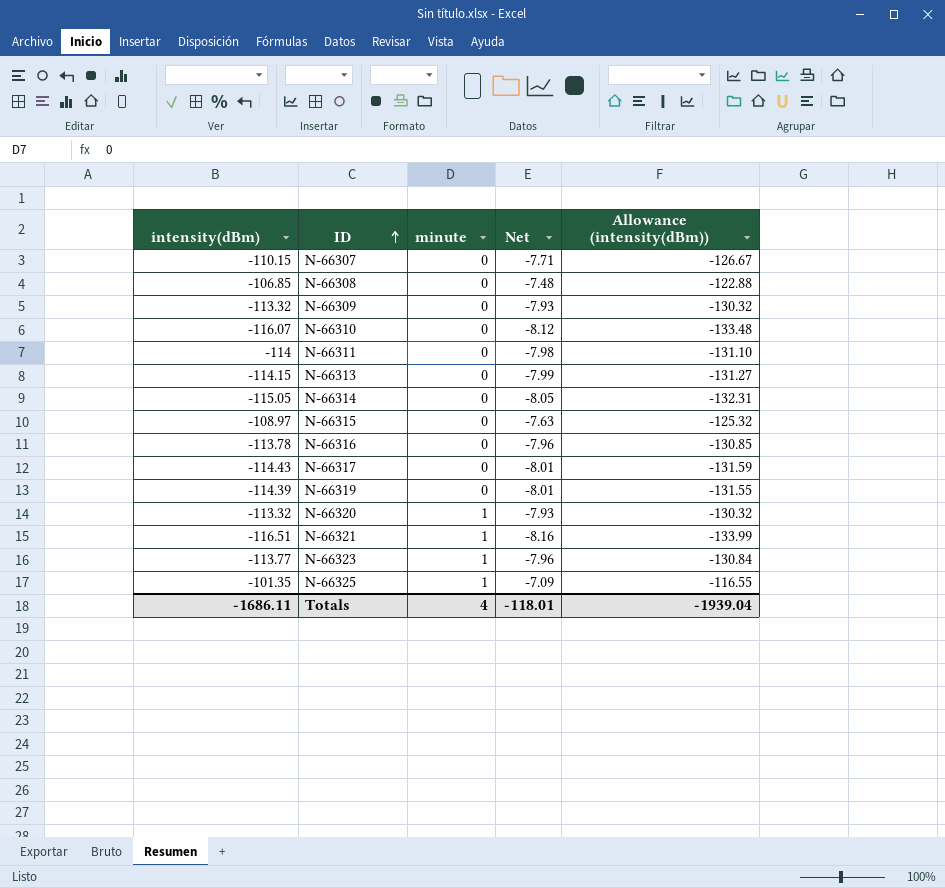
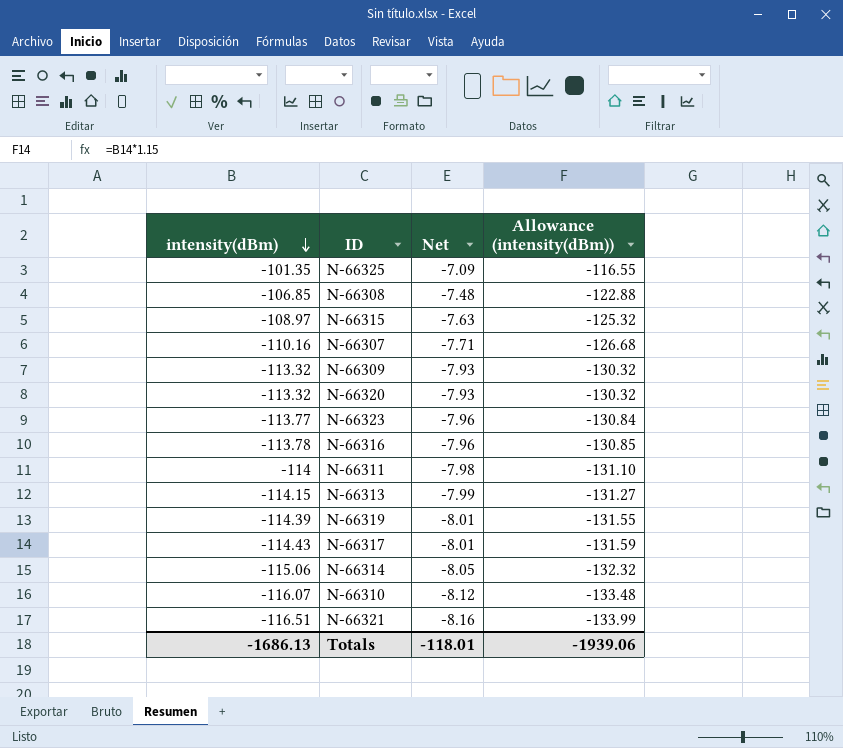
row order: ID ascending -> intensity(dBm) descending
column minute | position: 3 -> none
N-66307 | intensity(dBm): -110.15 -> -110.16
N-66307 | Allowance (intensity(dBm)): -126.67 -> -126.68
N-66314 | intensity(dBm): -115.05 -> -115.06
N-66314 | Allowance (intensity(dBm)): -132.31 -> -132.32
Totals | intensity(dBm): -1686.11 -> -1686.13
Totals | Allowance (intensity(dBm)): -1939.04 -> -1939.06

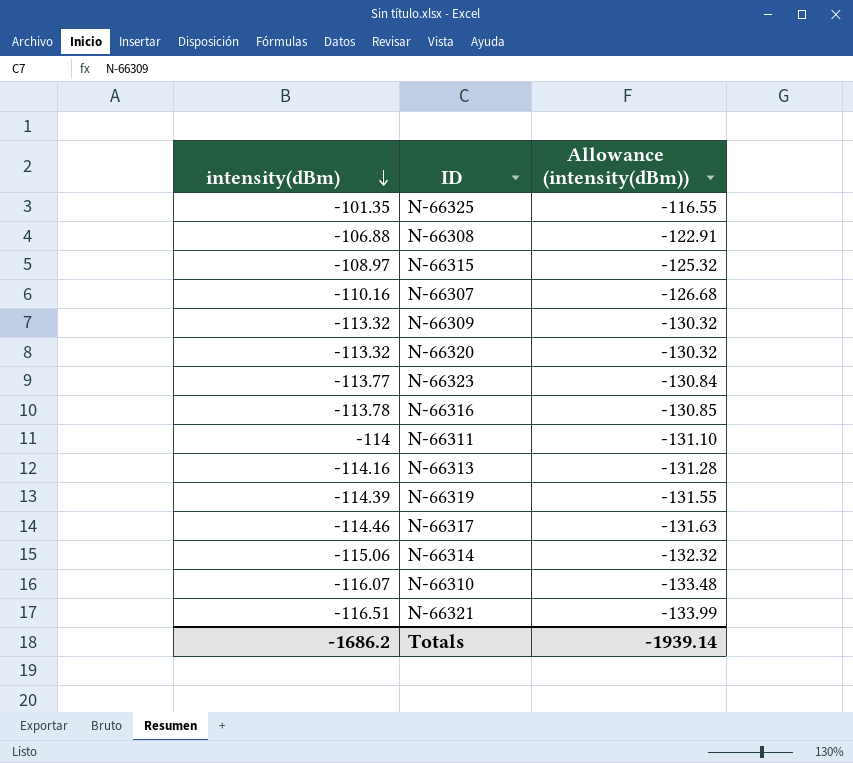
column Net | formula: [intensity(dBm)] * 0.07 -> none
N-66308 | intensity(dBm): -106.85 -> -106.88
N-66308 | Allowance (intensity(dBm)): -122.88 -> -122.91
N-66313 | intensity(dBm): -114.15 -> -114.16
N-66313 | Allowance (intensity(dBm)): -131.27 -> -131.28
N-66317 | intensity(dBm): -114.43 -> -114.46
N-66317 | Allowance (intensity(dBm)): -131.59 -> -131.63
Totals | intensity(dBm): -1686.13 -> -1686.2
Totals | Allowance (intensity(dBm)): -1939.06 -> -1939.14

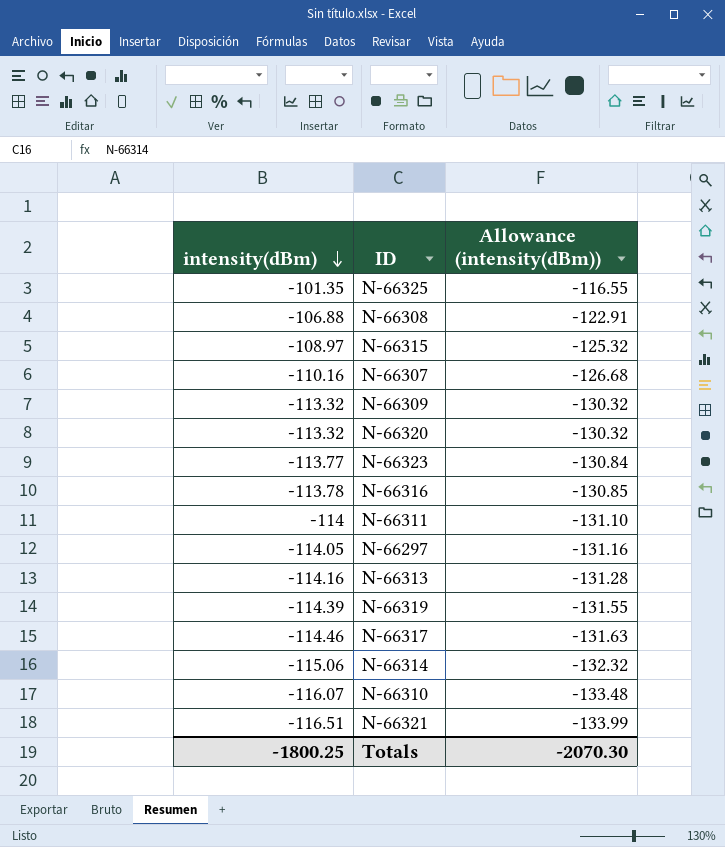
row N-66297: none -> -114.05 | -131.16
Totals | intensity(dBm): -1686.2 -> -1800.25
Totals | Allowance (intensity(dBm)): -1939.14 -> -2070.30

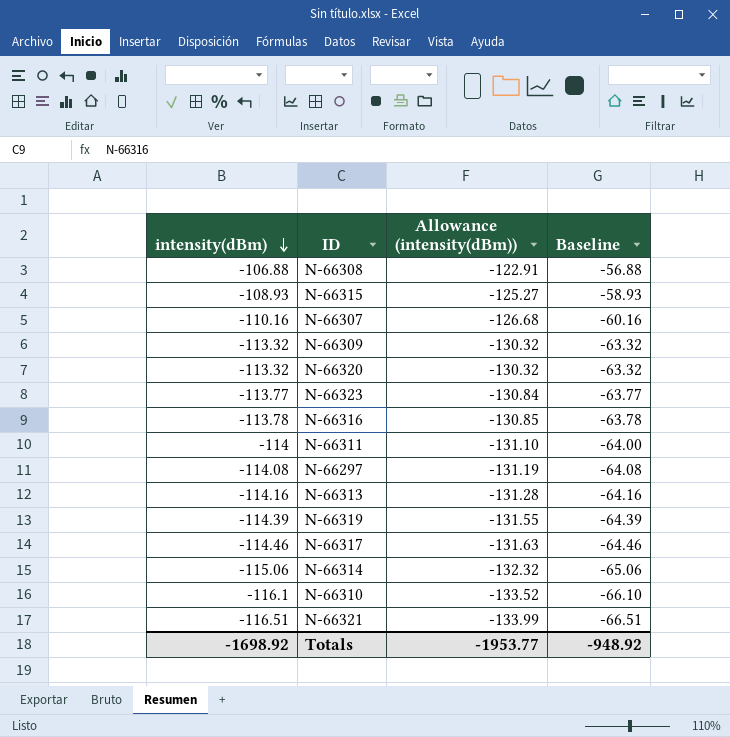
column Baseline | formula: none -> [intensity(dBm)] + 50
row N-66325: -101.35 | -116.55 -> none
N-66315 | intensity(dBm): -108.97 -> -108.93
N-66315 | Allowance (intensity(dBm)): -125.32 -> -125.27
N-66297 | intensity(dBm): -114.05 -> -114.08
N-66297 | Allowance (intensity(dBm)): -131.16 -> -131.19
N-66310 | intensity(dBm): -116.07 -> -116.1
N-66310 | Allowance (intensity(dBm)): -133.48 -> -133.52
Totals | intensity(dBm): -1800.25 -> -1698.92
Totals | Allowance (intensity(dBm)): -2070.30 -> -1953.77

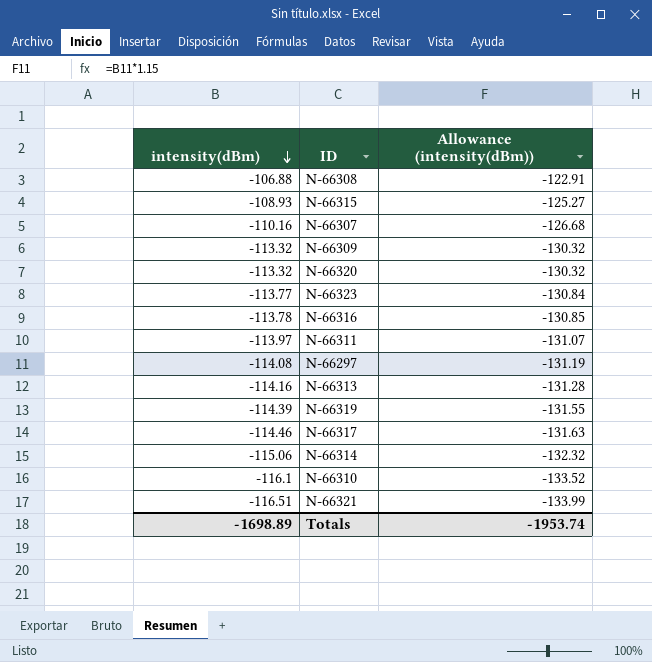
column Baseline | formula: [intensity(dBm)] + 50 -> none
N-66311 | intensity(dBm): -114 -> -113.97
N-66311 | Allowance (intensity(dBm)): -131.10 -> -131.07
Totals | intensity(dBm): -1698.92 -> -1698.89
Totals | Allowance (intensity(dBm)): -1953.77 -> -1953.74

